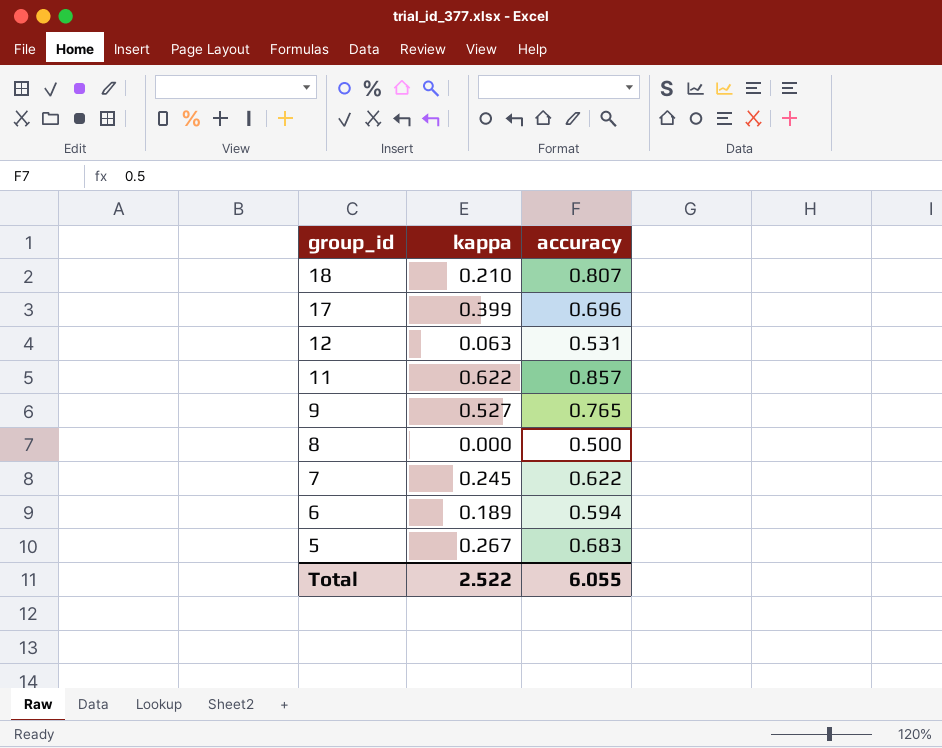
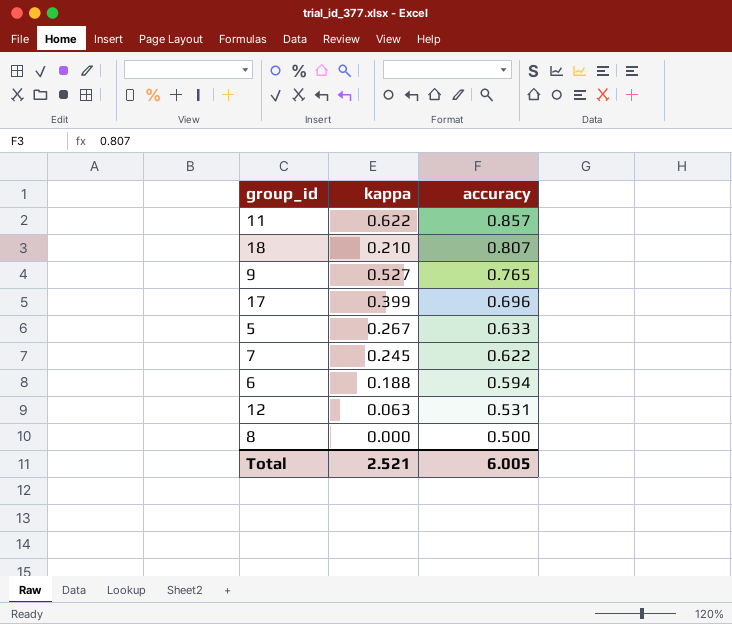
row order: group_id descending -> accuracy descending
5 | accuracy: 0.683 -> 0.633
6 | kappa: 0.189 -> 0.188
Total | kappa: 2.522 -> 2.521
Total | accuracy: 6.055 -> 6.005

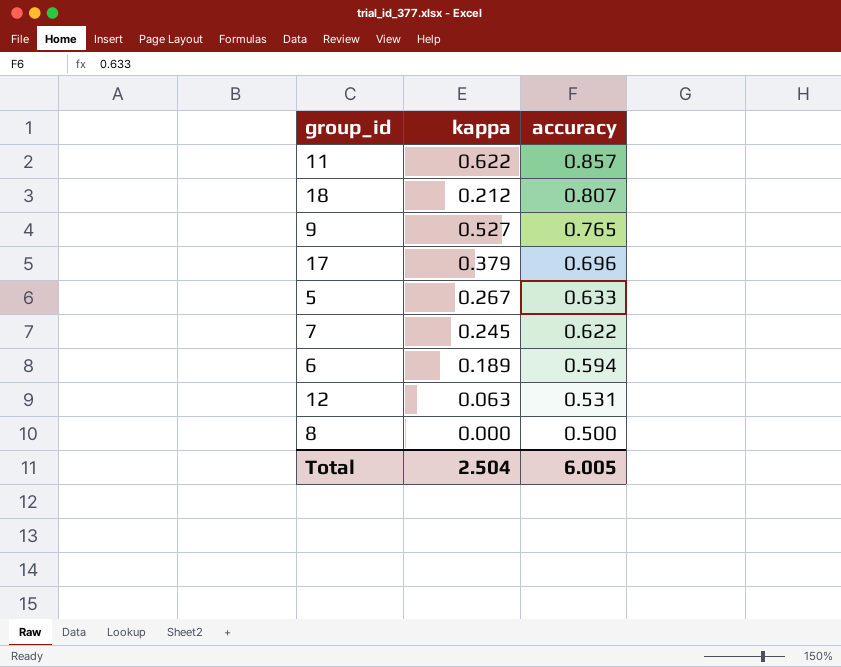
18 | kappa: 0.210 -> 0.212
17 | kappa: 0.399 -> 0.379
6 | kappa: 0.188 -> 0.189
Total | kappa: 2.521 -> 2.504

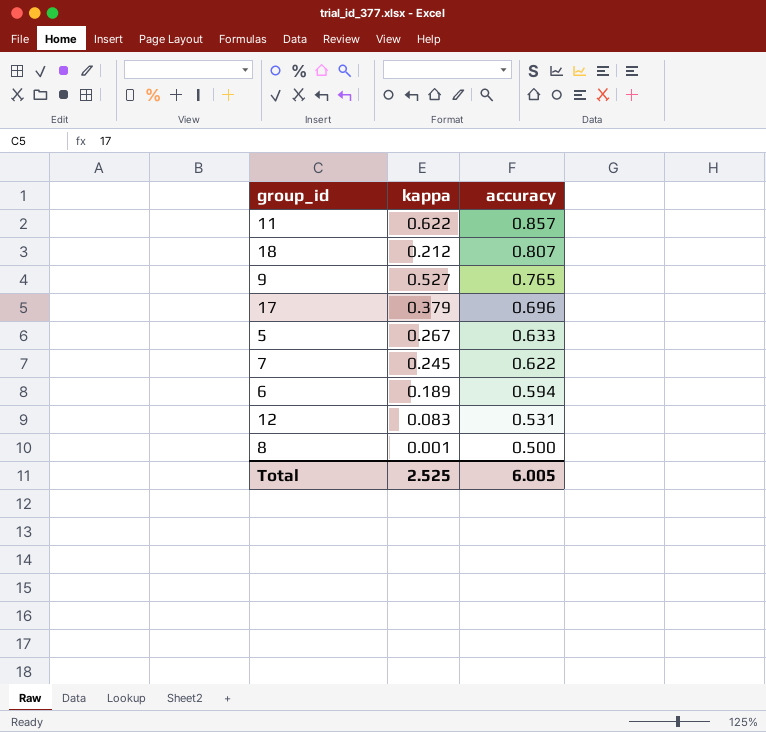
12 | kappa: 0.063 -> 0.083
8 | kappa: 0.000 -> 0.001
Total | kappa: 2.504 -> 2.525

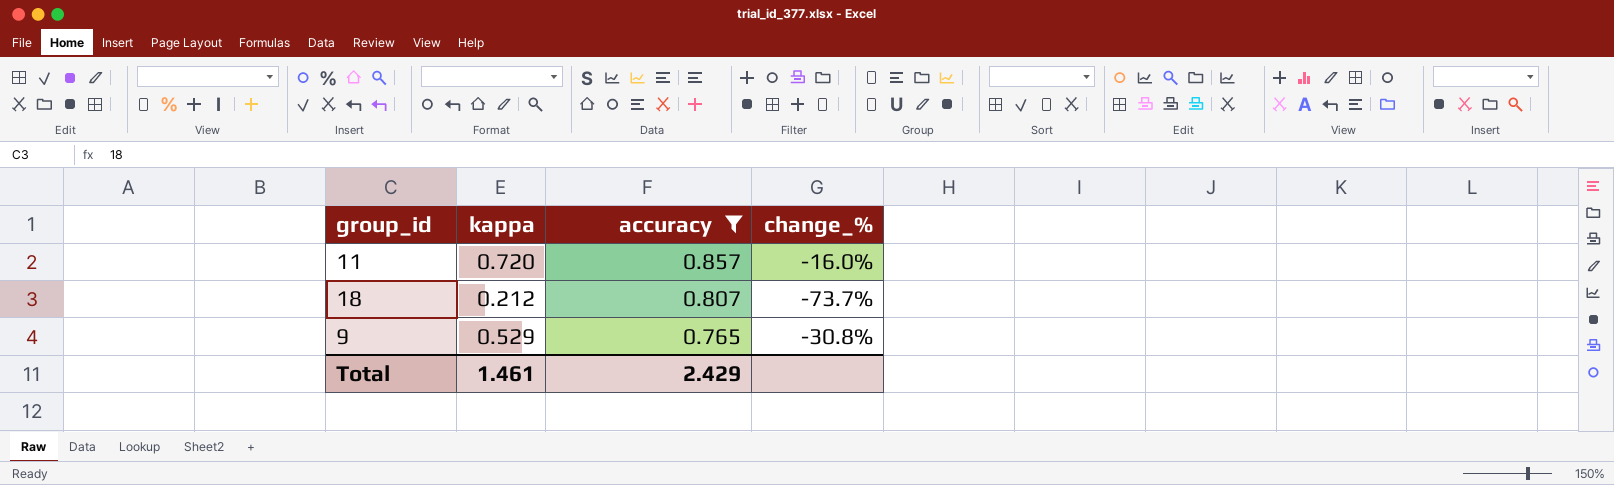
filter: none -> accuracy >= 0.765
column change_% | formula: none -> ([kappa] - [accuracy]) / [accuracy]
11 | kappa: 0.622 -> 0.720
9 | kappa: 0.527 -> 0.529
Total | kappa: 2.525 -> 1.461
Total | accuracy: 6.005 -> 2.429

